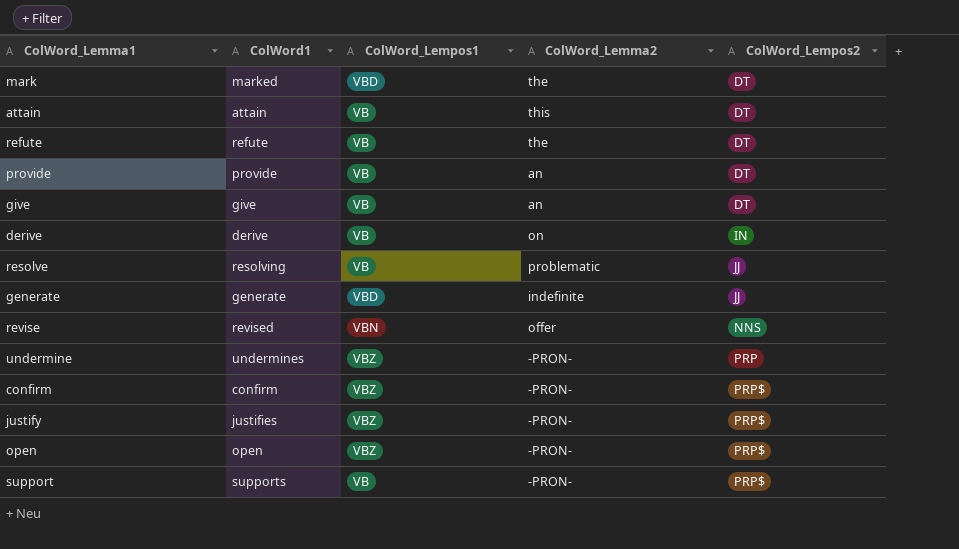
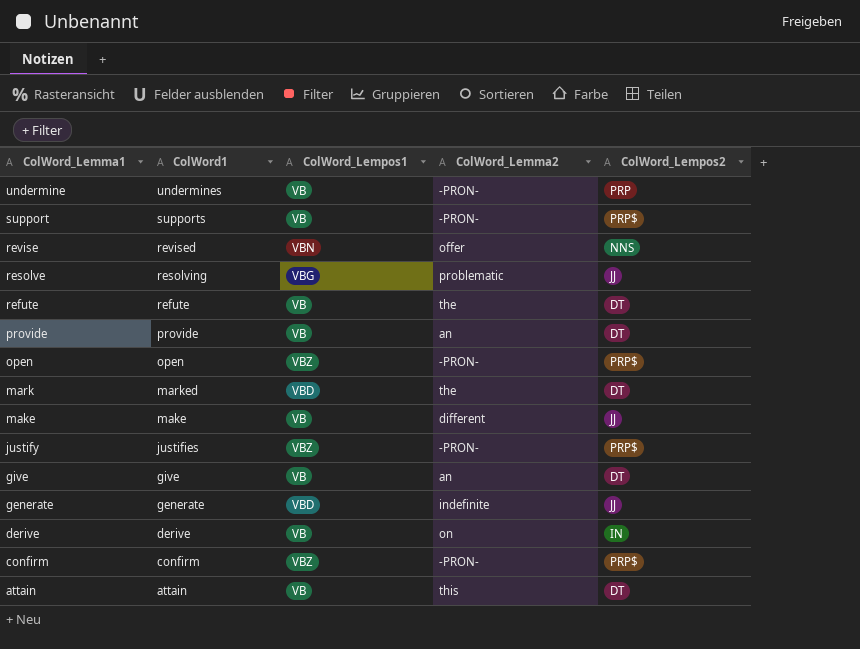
row order: ColWord_Lempos2 ascending -> ColWord_Lemma1 descending
undermine | ColWord_Lempos1: VBZ -> VB
resolve | ColWord_Lempos1: VB -> VBG
row make: none -> make | VB | different | JJ

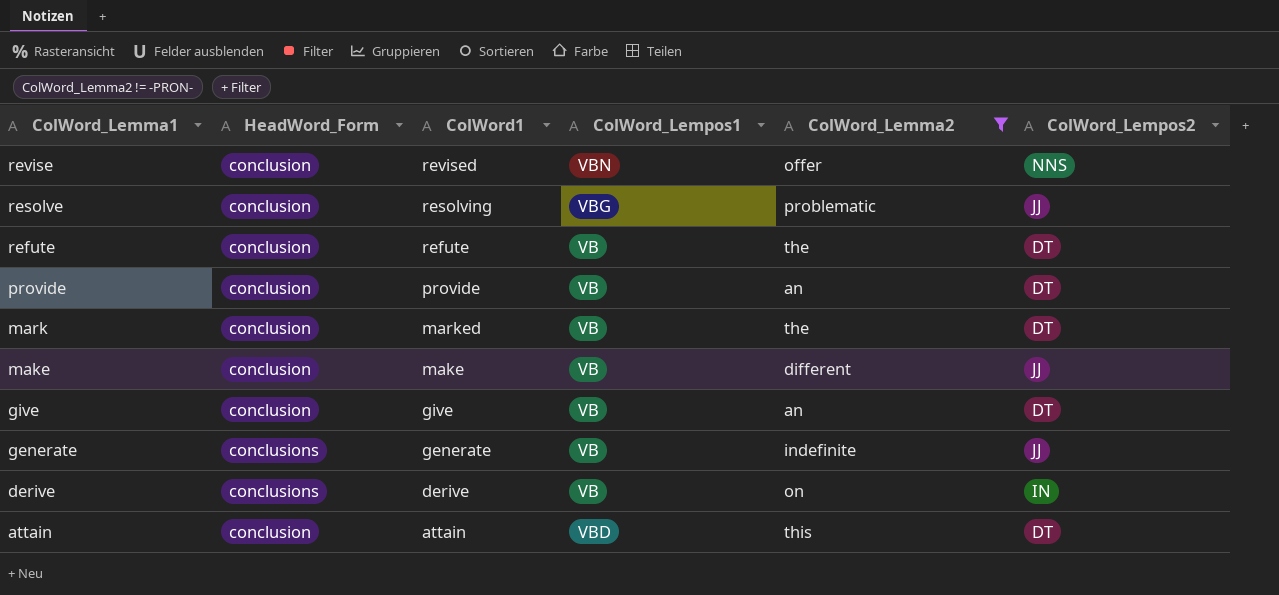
filter: none -> ColWord_Lemma2 != -PRON-
column HeadWord_Form | position: none -> 2
mark | ColWord_Lempos1: VBD -> VB
generate | ColWord_Lempos1: VBD -> VB
attain | ColWord_Lempos1: VB -> VBD

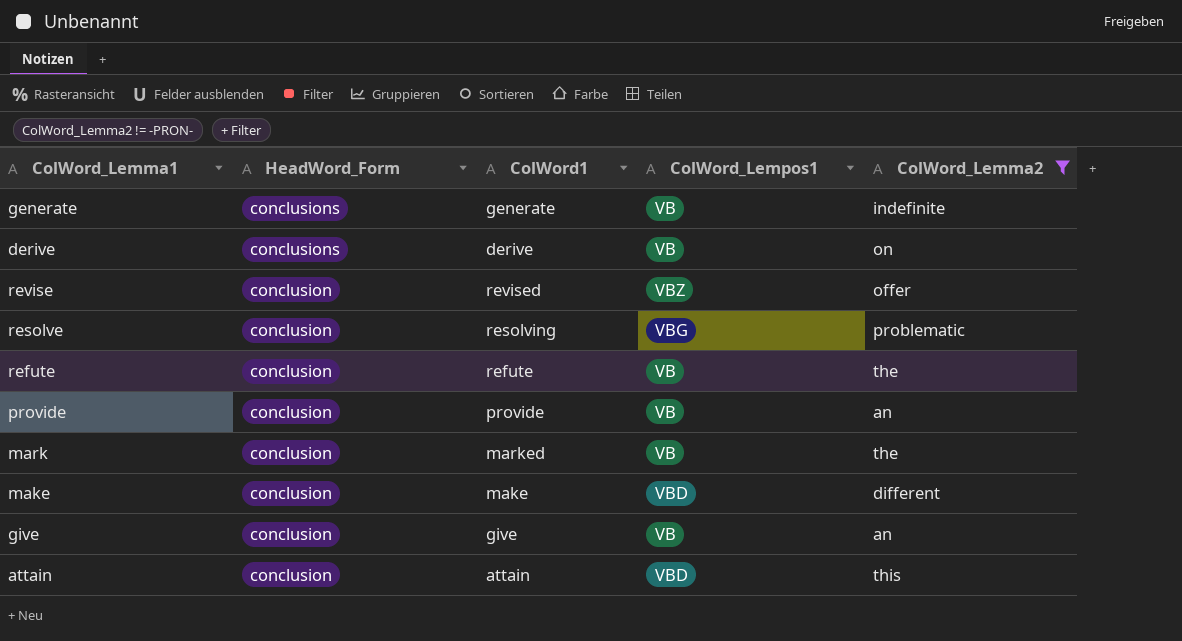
row order: ColWord_Lemma1 descending -> HeadWord_Form descending
column ColWord_Lempos2 | position: 6 -> none
revise | ColWord_Lempos1: VBN -> VBZ
make | ColWord_Lempos1: VB -> VBD

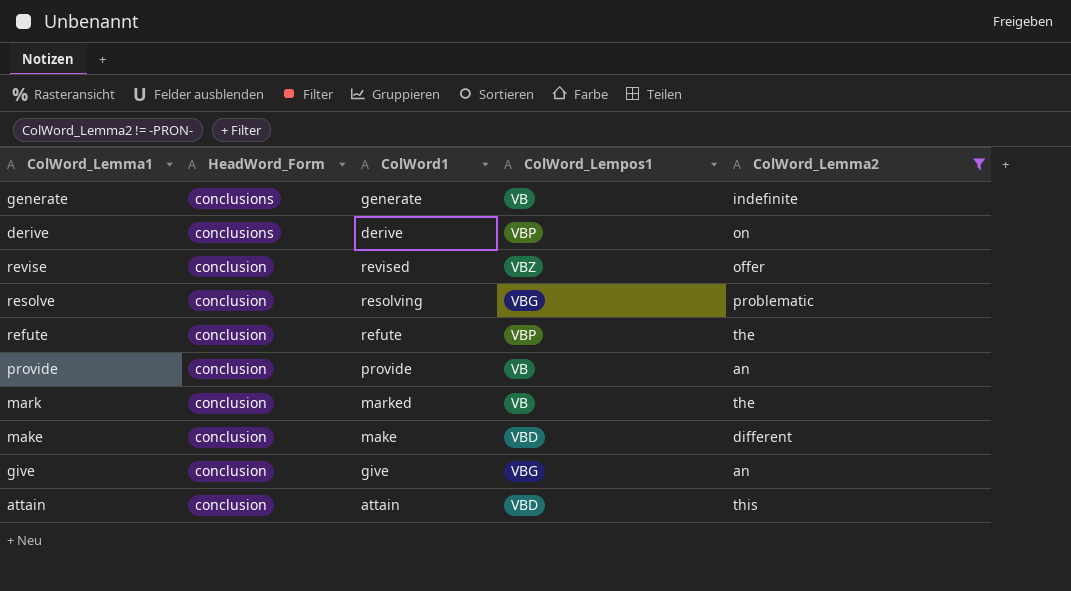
derive | ColWord_Lempos1: VB -> VBP
refute | ColWord_Lempos1: VB -> VBP
give | ColWord_Lempos1: VB -> VBG

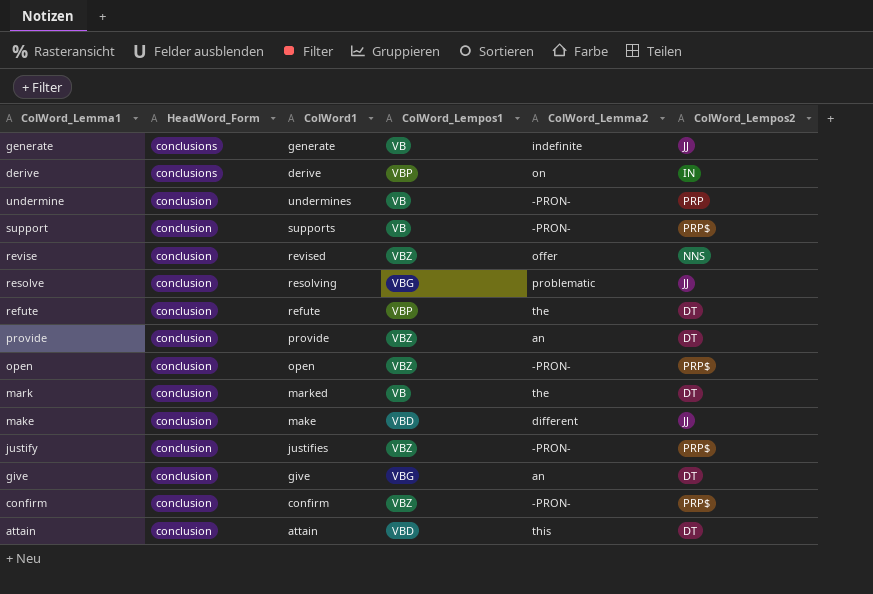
filter: ColWord_Lemma2 != -PRON- -> none
column ColWord_Lempos2 | position: none -> 6
provide | ColWord_Lempos1: VB -> VBZ

